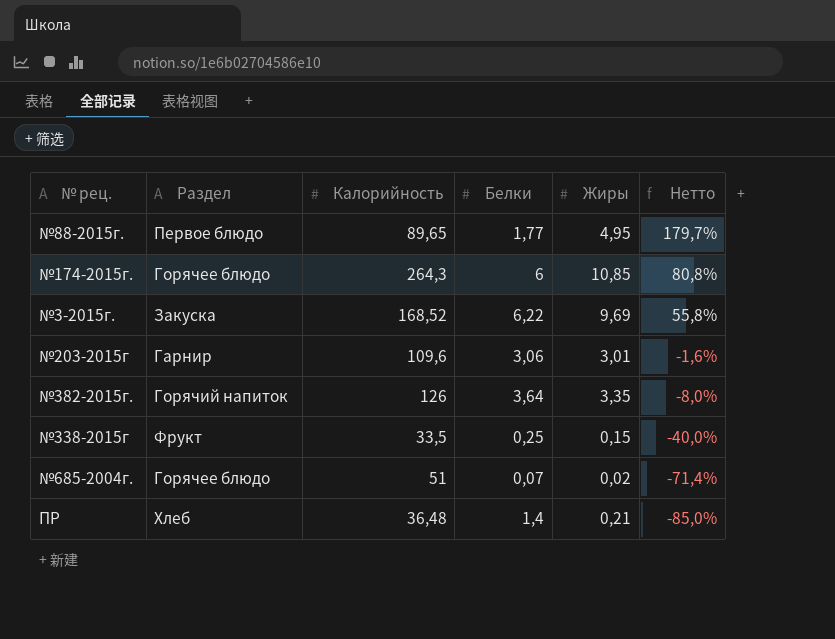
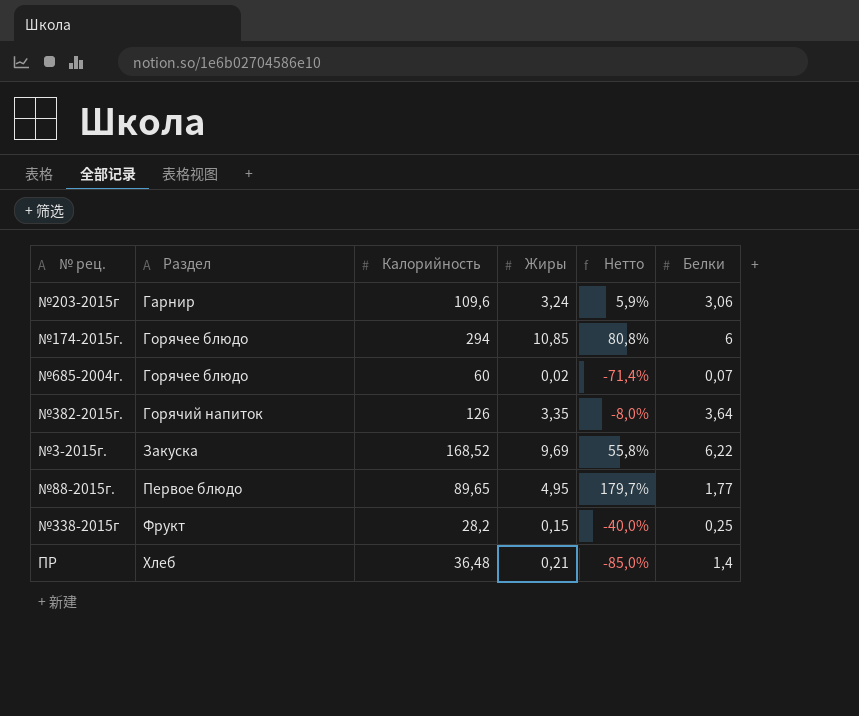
row order: Нетто descending -> Раздел ascending
column Белки | position: 4 -> 6
№203-2015г | Жиры: 3,01 -> 3,24
№203-2015г | Нетто: -1,6% -> 5,9%
№174-2015г. | Калорийность: 264,3 -> 294
№685-2004г. | Калорийность: 51 -> 60
№338-2015г | Калорийность: 33,5 -> 28,2

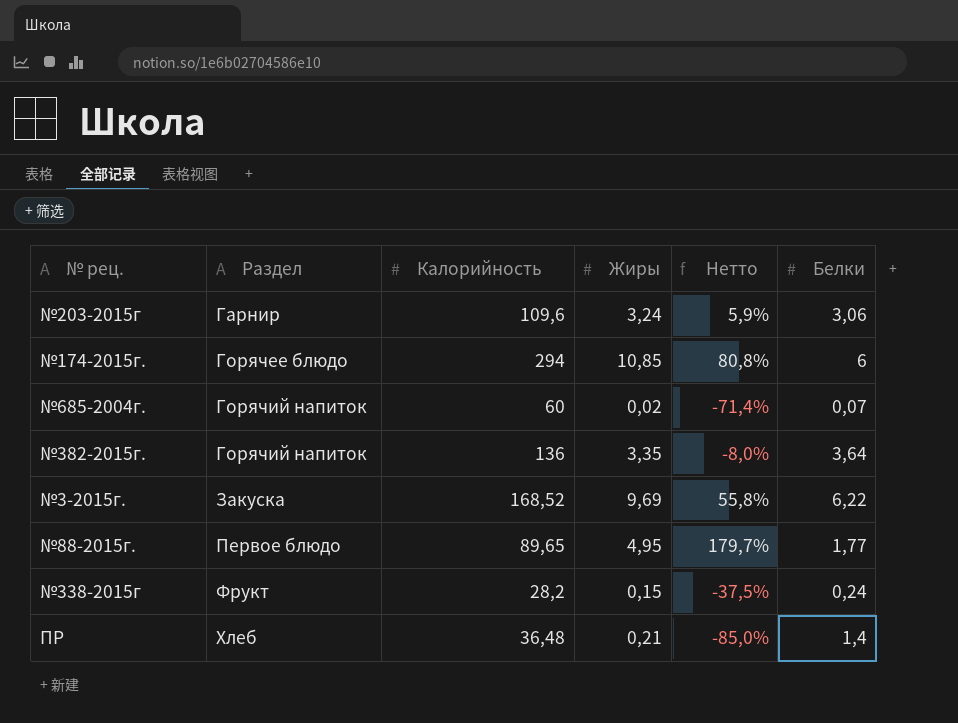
№685-2004г. | Раздел: Горячее блюдо -> Горячий напиток
№382-2015г. | Калорийность: 126 -> 136
№338-2015г | Нетто: -40,0% -> -37,5%
№338-2015г | Белки: 0,25 -> 0,24

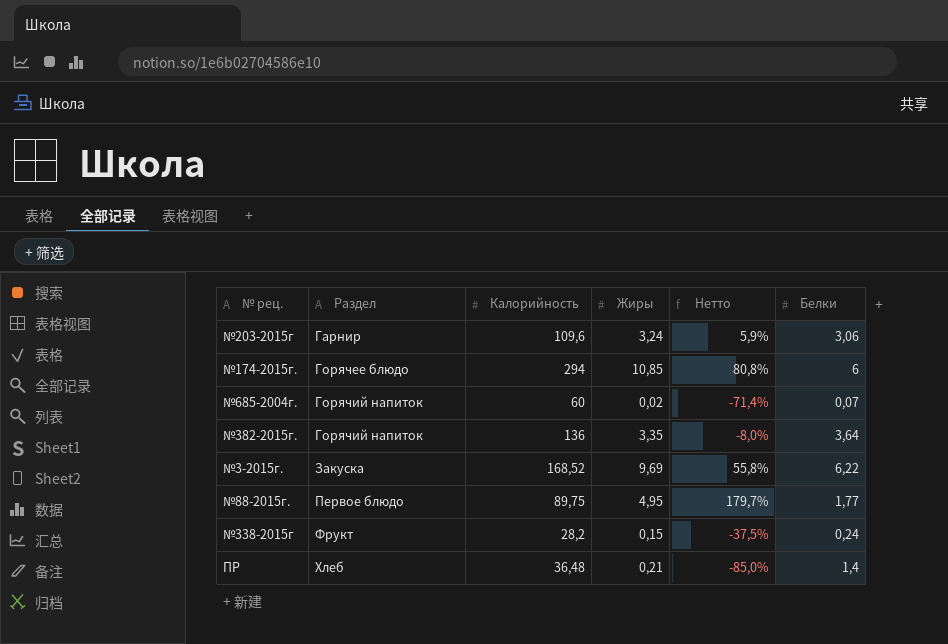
№88-2015г. | Калорийность: 89,65 -> 89,75

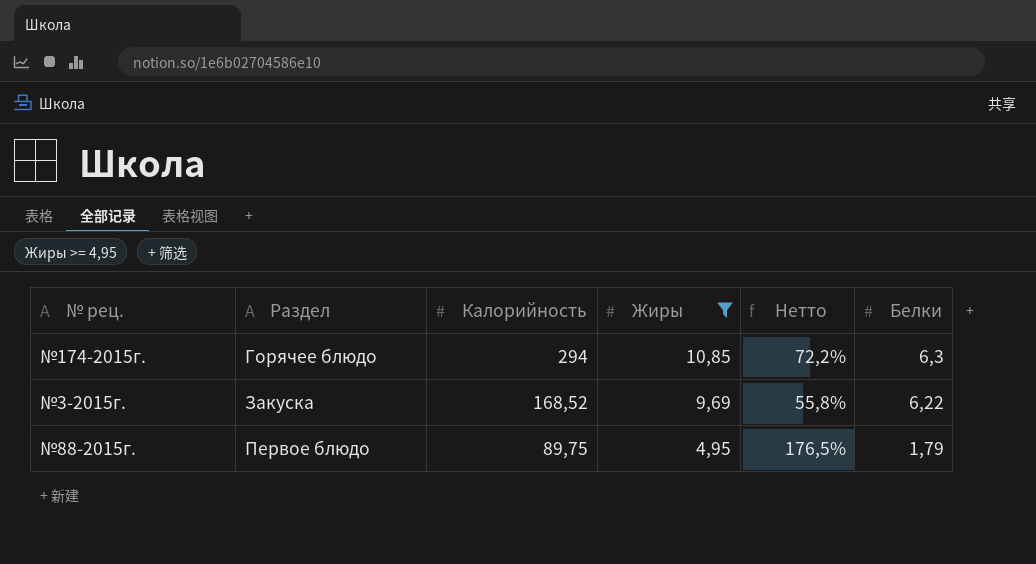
filter: none -> Жиры >= 4,95
№174-2015г. | Нетто: 80,8% -> 72,2%
№174-2015г. | Белки: 6 -> 6,3
№88-2015г. | Нетто: 179,7% -> 176,5%
№88-2015г. | Белки: 1,77 -> 1,79

